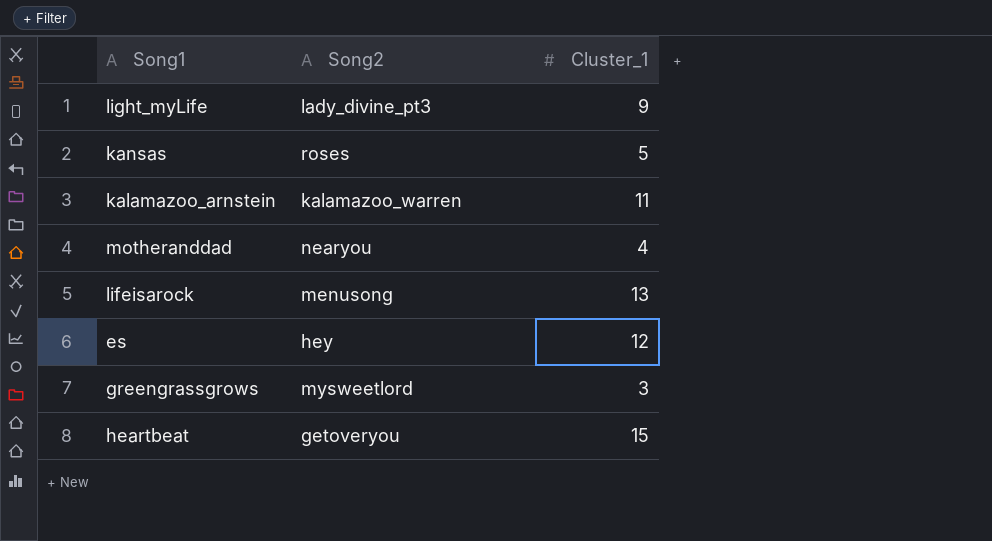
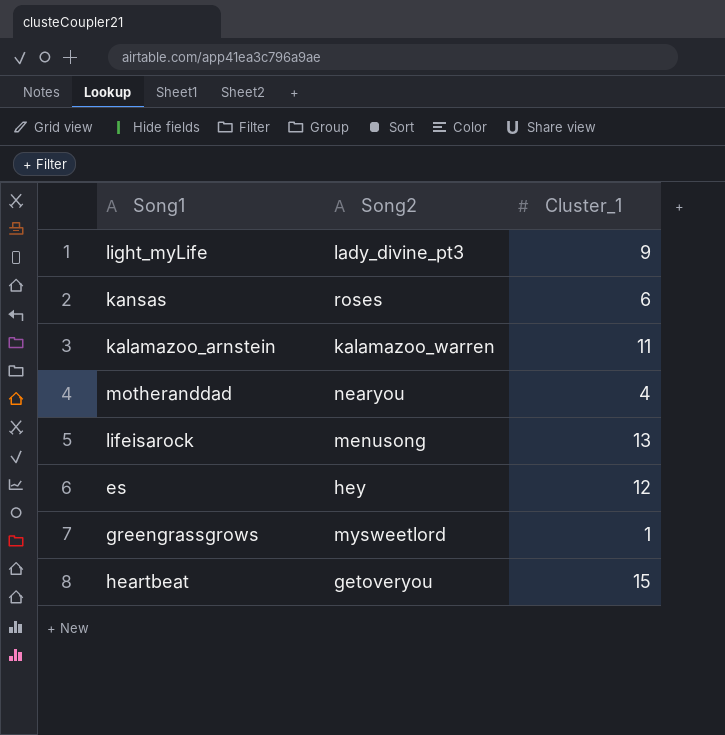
kansas | Cluster_1: 5 -> 6
greengrassgrows | Cluster_1: 3 -> 1

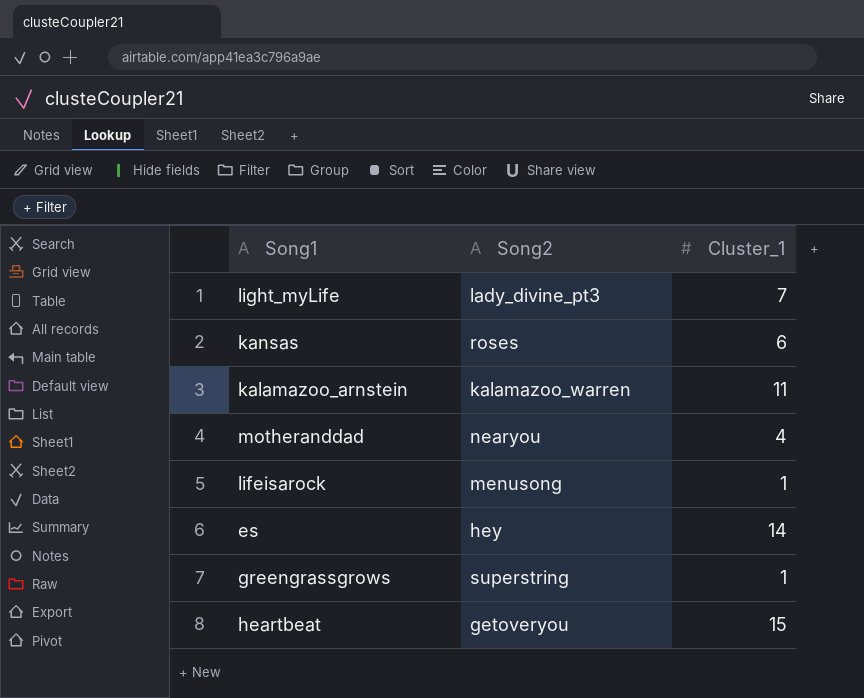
light_myLife | Cluster_1: 9 -> 7
lifeisarock | Cluster_1: 13 -> 1
es | Cluster_1: 12 -> 14
greengrassgrows | Song2: mysweetlord -> superstring

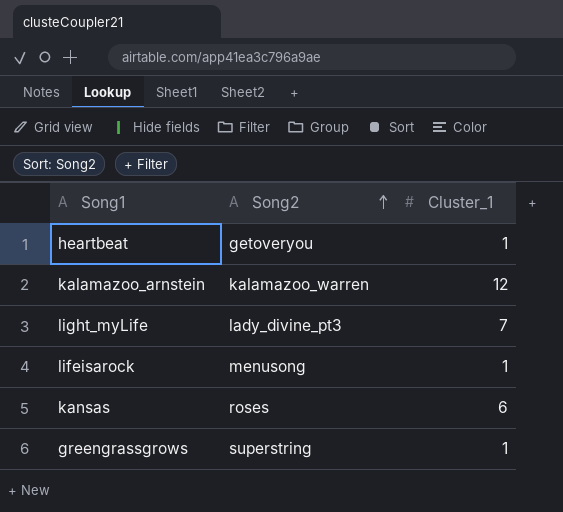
row order: none -> Song2 ascending
row motheranddad: nearyou | 4 -> none
row es: hey | 14 -> none
heartbeat | Cluster_1: 15 -> 1
kalamazoo_arnstein | Cluster_1: 11 -> 12

